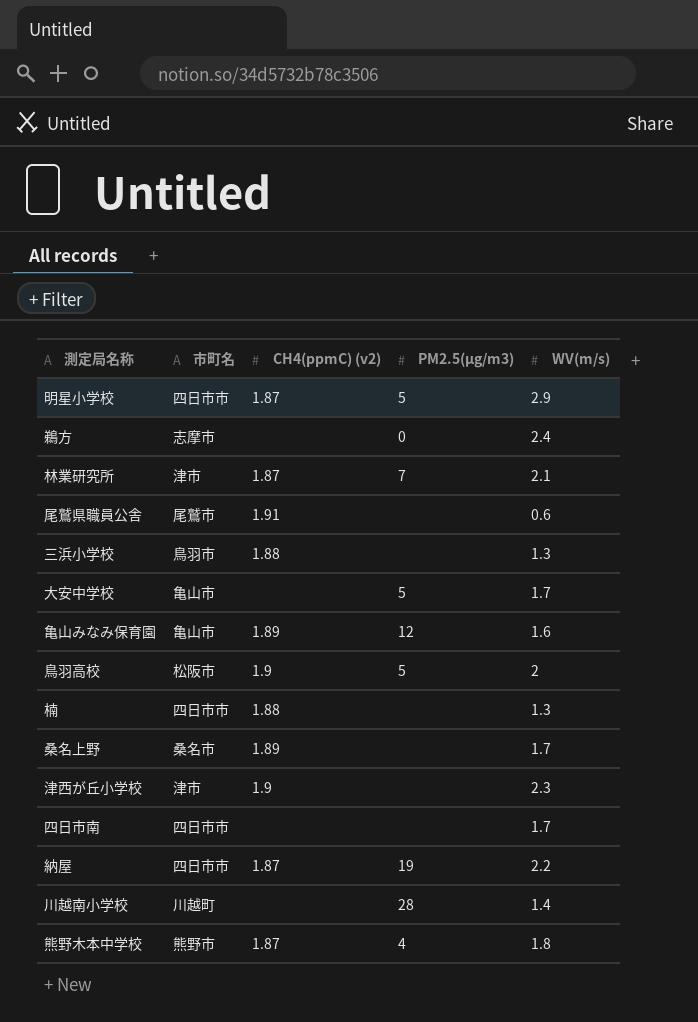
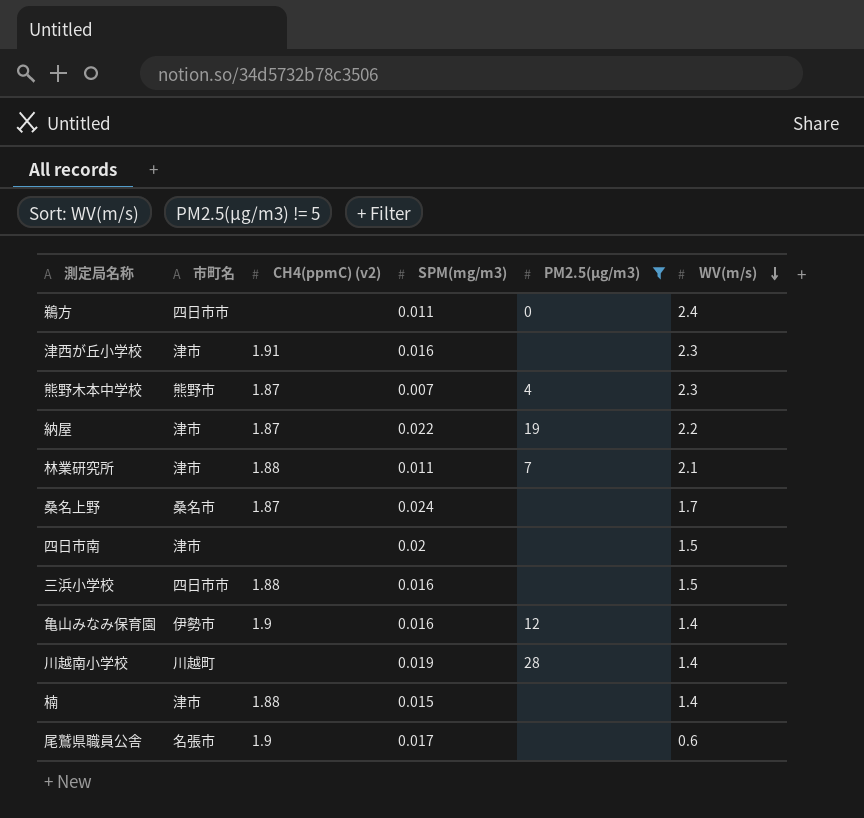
filter: none -> PM2.5(μg/m3) != 5
row order: none -> WV(m/s) descending
column SPM(mg/m3) | position: none -> 4
鵜方 | 市町名: 志摩市 -> 四日市市
津西が丘小学校 | CH4(ppmC) (v2): 1.9 -> 1.91
熊野木本中学校 | WV(m/s): 1.8 -> 2.3
納屋 | 市町名: 四日市市 -> 津市
林業研究所 | CH4(ppmC) (v2): 1.87 -> 1.88
桑名上野 | CH4(ppmC) (v2): 1.89 -> 1.87
四日市南 | 市町名: 四日市市 -> 津市
四日市南 | WV(m/s): 1.7 -> 1.5
三浜小学校 | 市町名: 鳥羽市 -> 四日市市
三浜小学校 | WV(m/s): 1.3 -> 1.5
亀山みなみ保育園 | 市町名: 亀山市 -> 伊勢市
亀山みなみ保育園 | CH4(ppmC) (v2): 1.89 -> 1.9
亀山みなみ保育園 | WV(m/s): 1.6 -> 1.4
楠 | 市町名: 四日市市 -> 津市
楠 | WV(m/s): 1.3 -> 1.4
尾鷲県職員公舎 | 市町名: 尾鷲市 -> 名張市
尾鷲県職員公舎 | CH4(ppmC) (v2): 1.91 -> 1.9

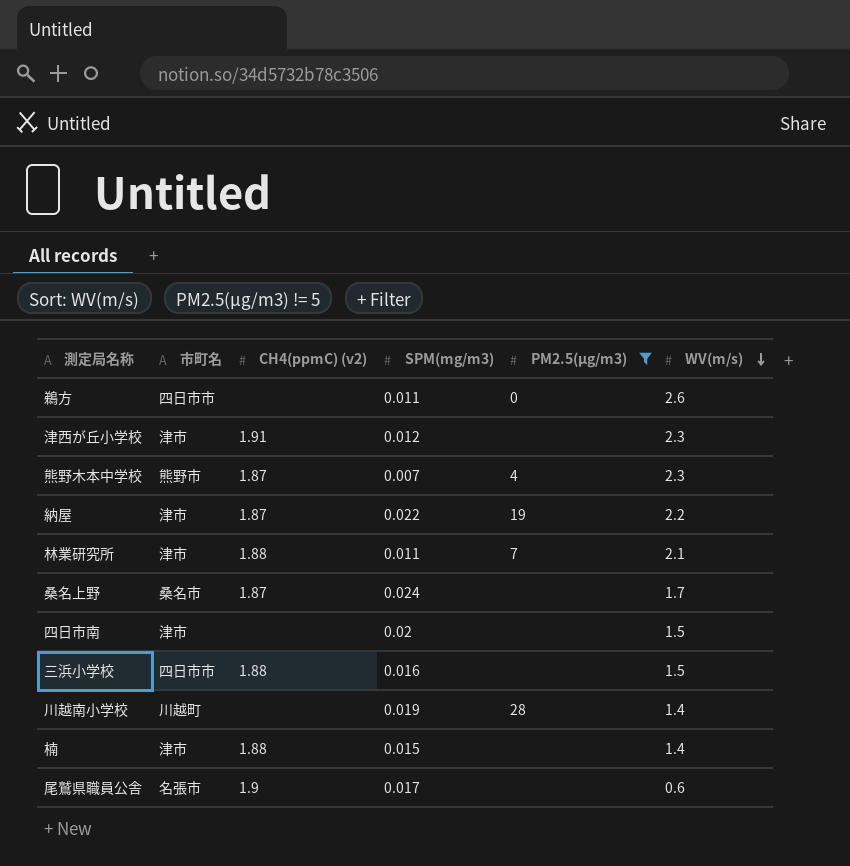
row 亀山みなみ保育園: 伊勢市 | 1.9 | 0.016 | 12 | 1.4 -> none
鵜方 | WV(m/s): 2.4 -> 2.6
津西が丘小学校 | SPM(mg/m3): 0.016 -> 0.012

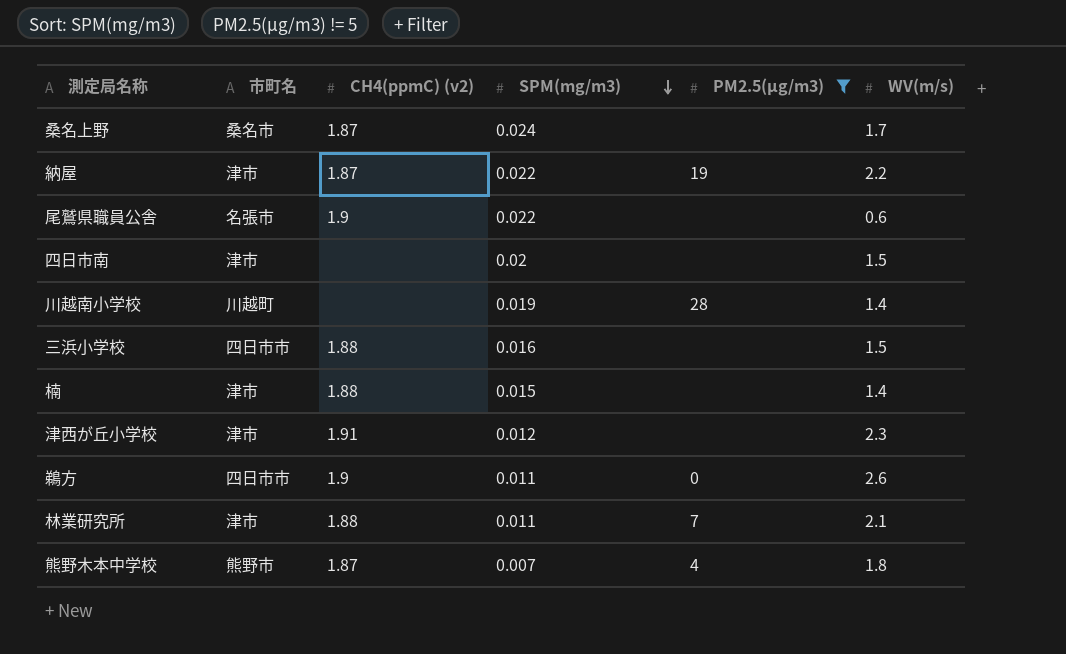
row order: WV(m/s) descending -> SPM(mg/m3) descending
尾鷲県職員公舎 | SPM(mg/m3): 0.017 -> 0.022
鵜方 | CH4(ppmC) (v2): none -> 1.9
熊野木本中学校 | WV(m/s): 2.3 -> 1.8

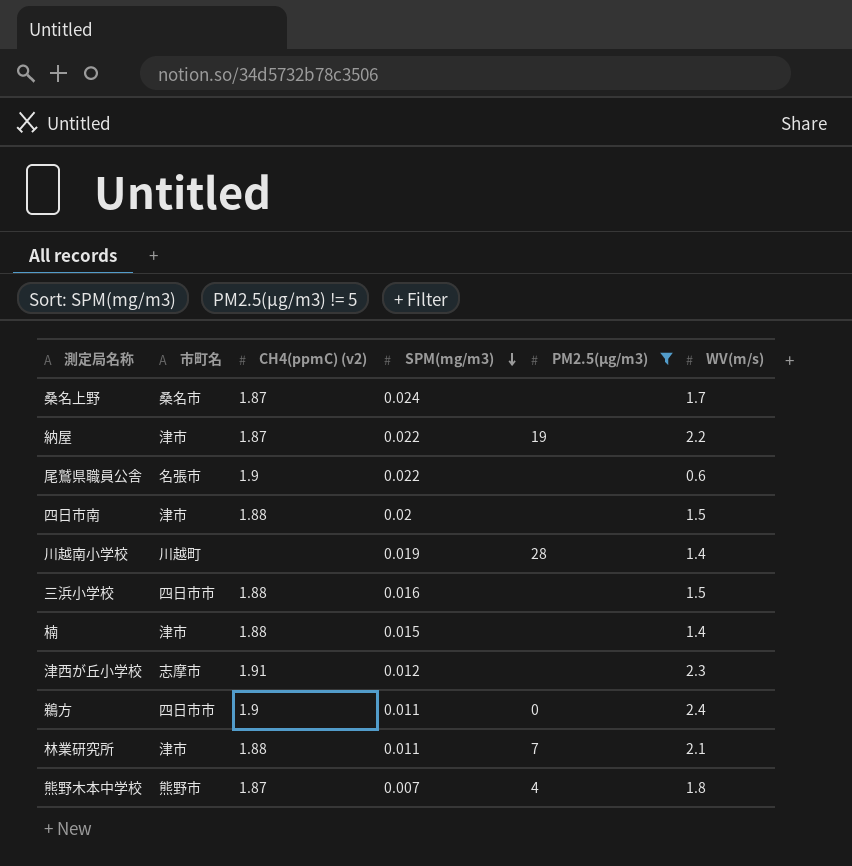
四日市南 | CH4(ppmC) (v2): none -> 1.88
津西が丘小学校 | 市町名: 津市 -> 志摩市
鵜方 | WV(m/s): 2.6 -> 2.4

